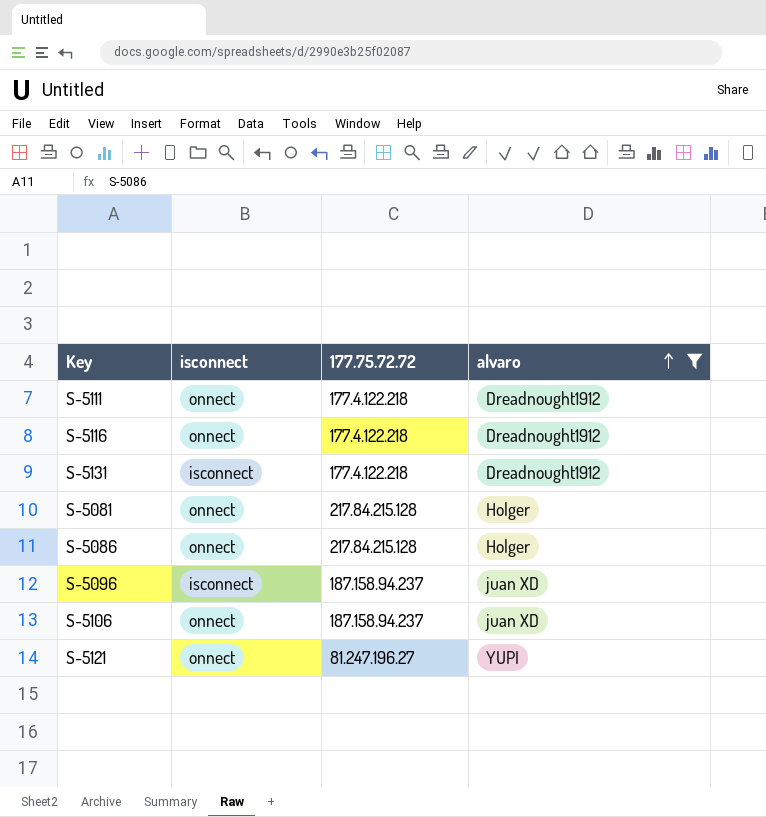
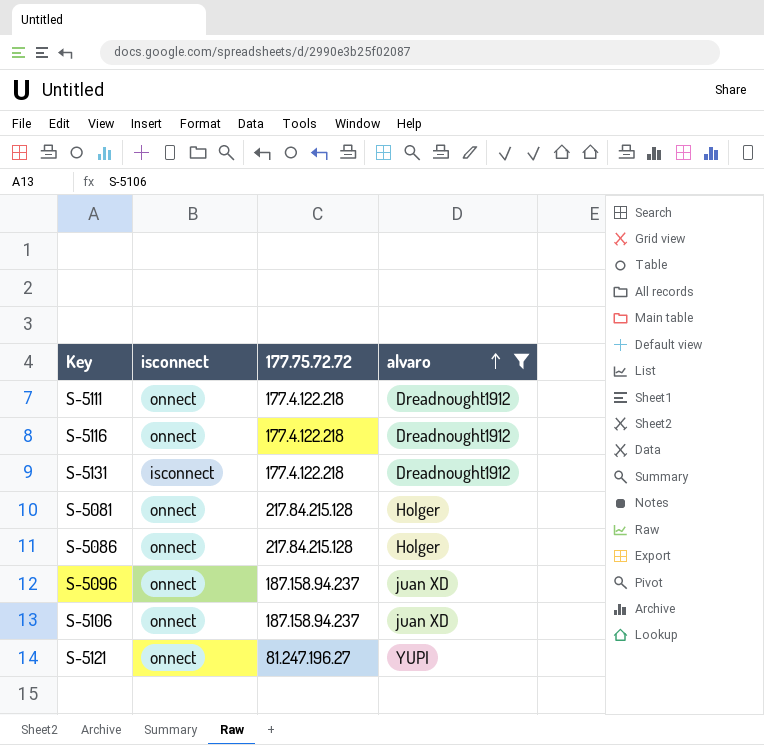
S-5096 | isconnect: isconnect -> onnect

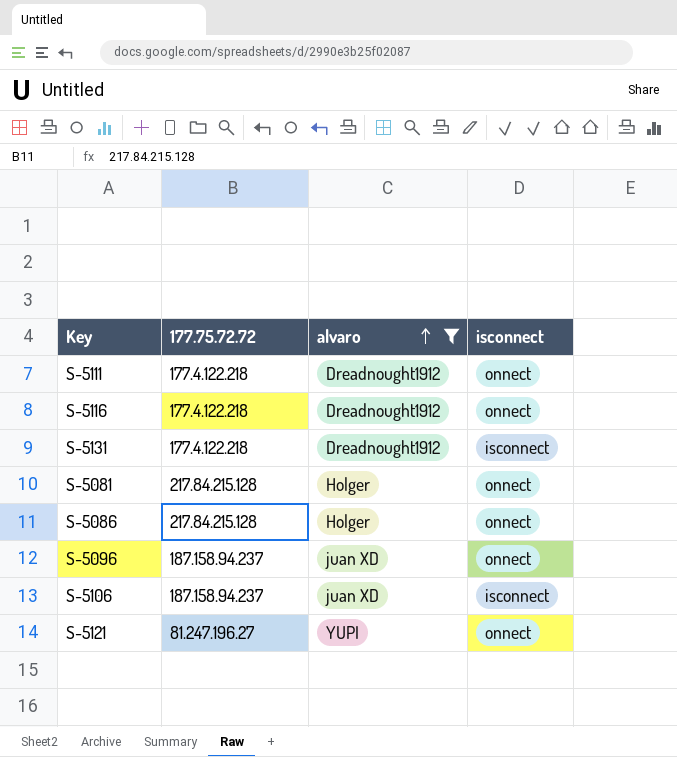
column isconnect | position: 2 -> 4
S-5106 | isconnect: onnect -> isconnect

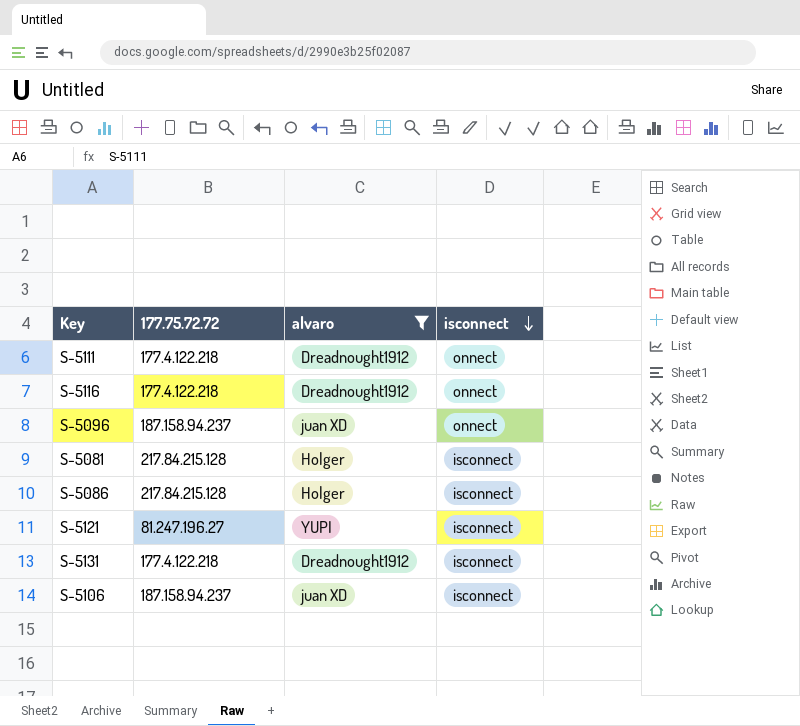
row order: alvaro ascending -> isconnect descending
S-5081 | isconnect: onnect -> isconnect
S-5086 | isconnect: onnect -> isconnect
S-5121 | isconnect: onnect -> isconnect

